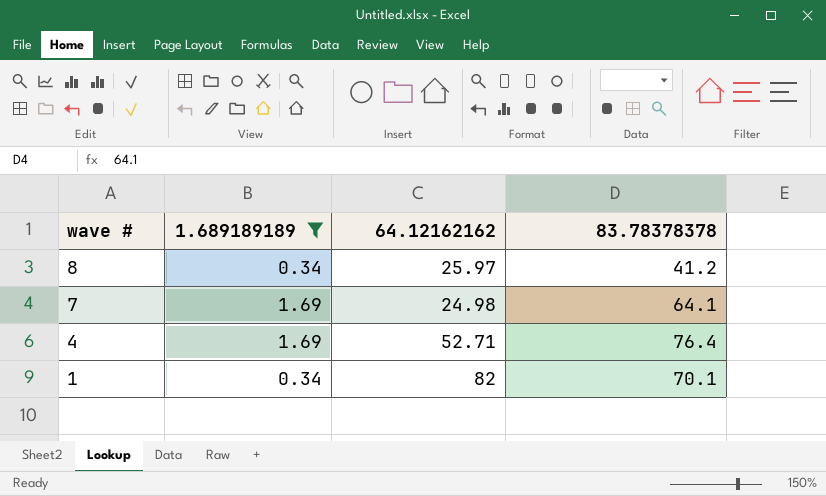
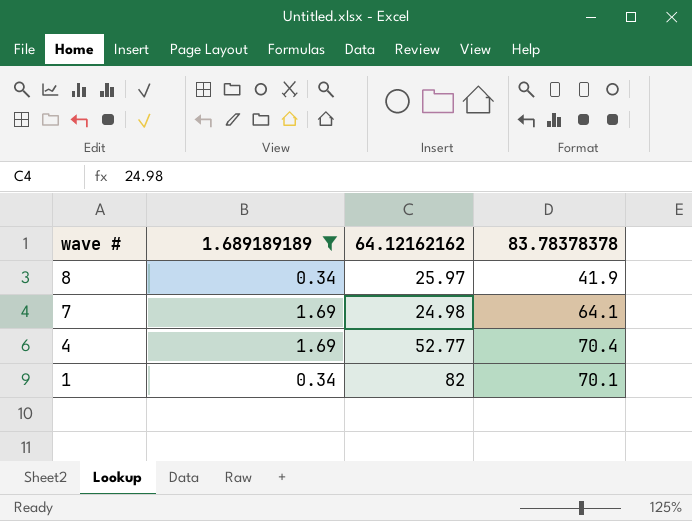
8 | 83.78378378: 41.2 -> 41.9
4 | 64.12162162: 52.71 -> 52.77
4 | 83.78378378: 76.4 -> 70.4

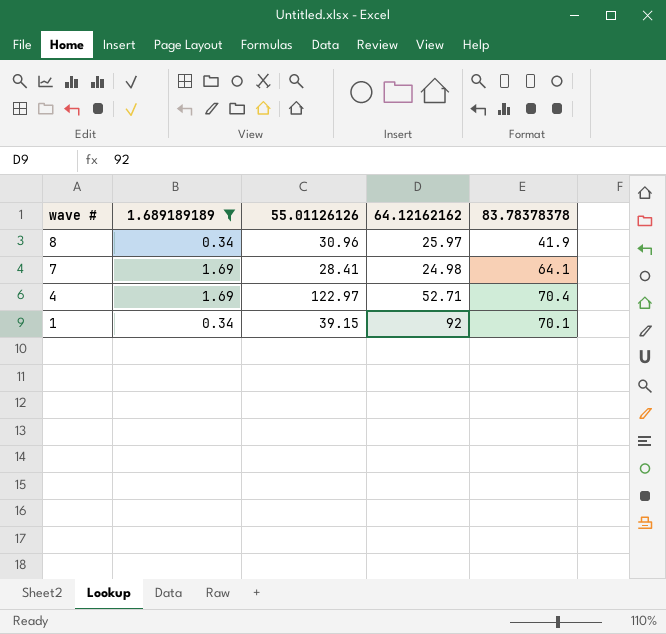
column 55.01126126 | position: none -> 3
4 | 64.12162162: 52.77 -> 52.71
1 | 64.12162162: 82 -> 92

